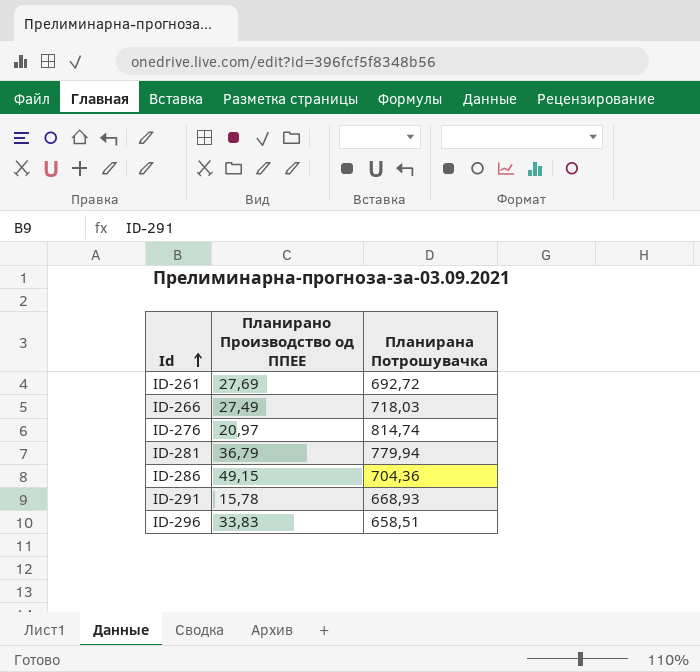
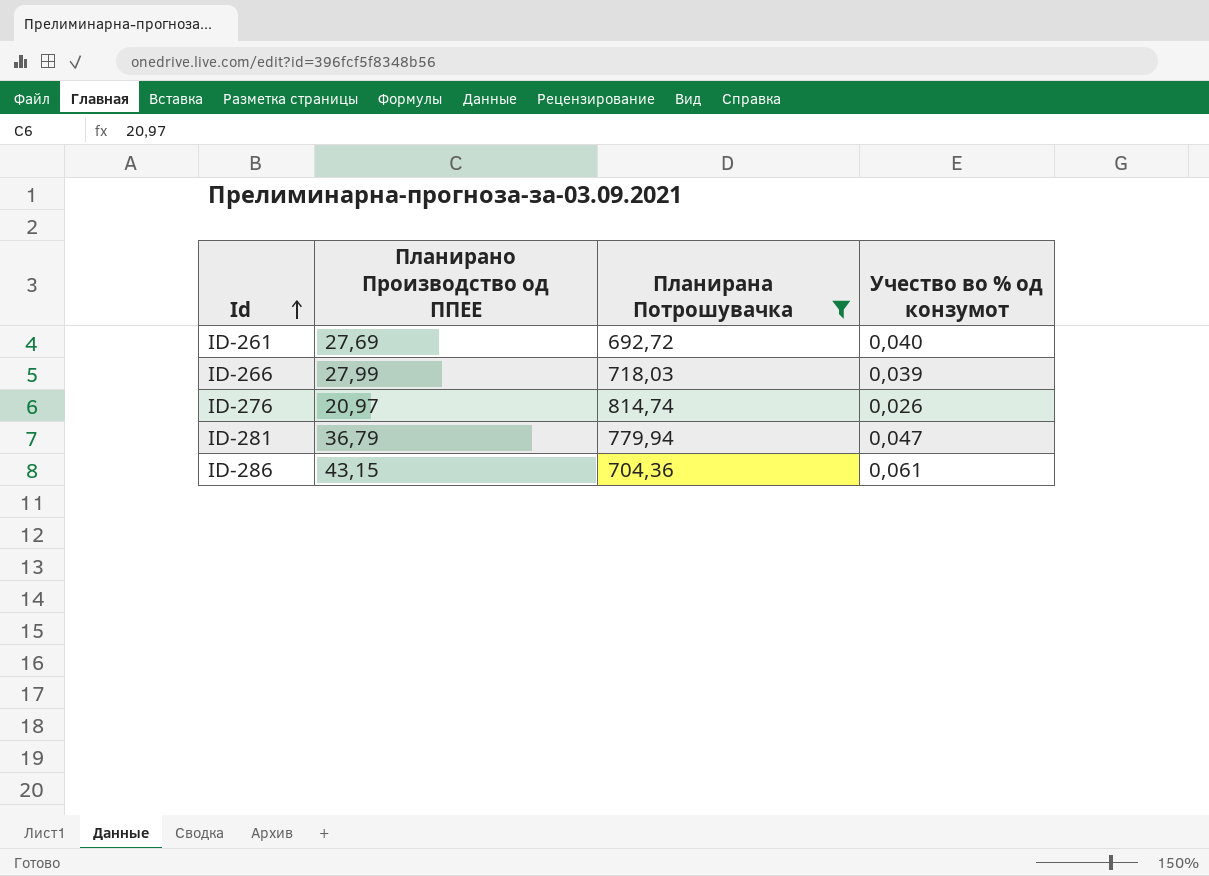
filter: none -> Планирана Потрошувачка >= 692,72
column Учество во % од конзумот | formula: none -> [Планирано Производство од ППЕЕ] / [Планирана Потрошувачка]
ID-266 | Планирано Производство од ППЕЕ: 27,49 -> 27,99
ID-286 | Планирано Производство од ППЕЕ: 49,15 -> 43,15

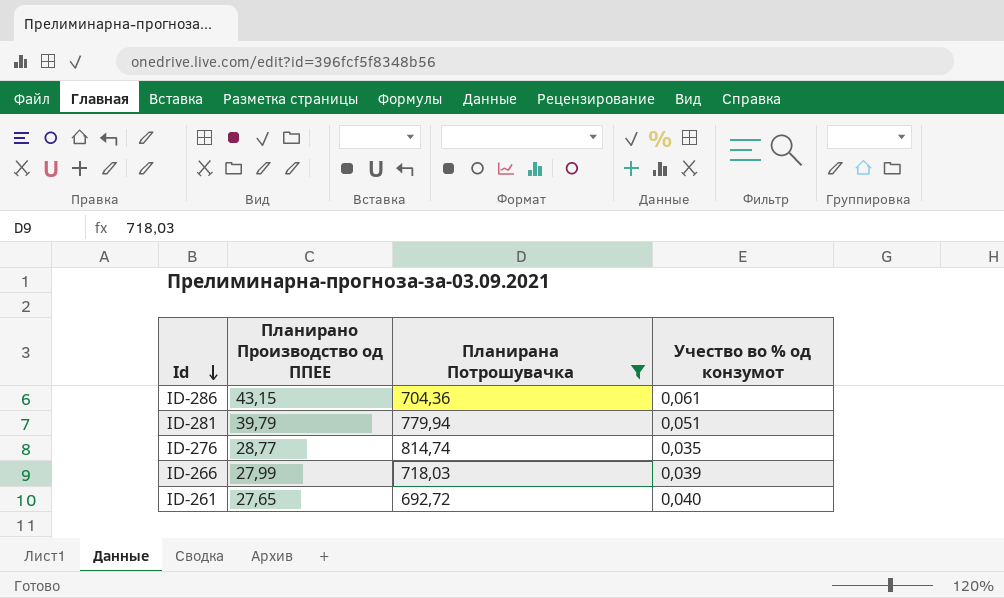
row order: Id ascending -> Id descending
ID-281 | Планирано Производство од ППЕЕ: 36,79 -> 39,79
ID-281 | Учество во % од конзумот: 0,047 -> 0,051
ID-276 | Планирано Производство од ППЕЕ: 20,97 -> 28,77
ID-276 | Учество во % од конзумот: 0,026 -> 0,035
ID-261 | Планирано Производство од ППЕЕ: 27,69 -> 27,65

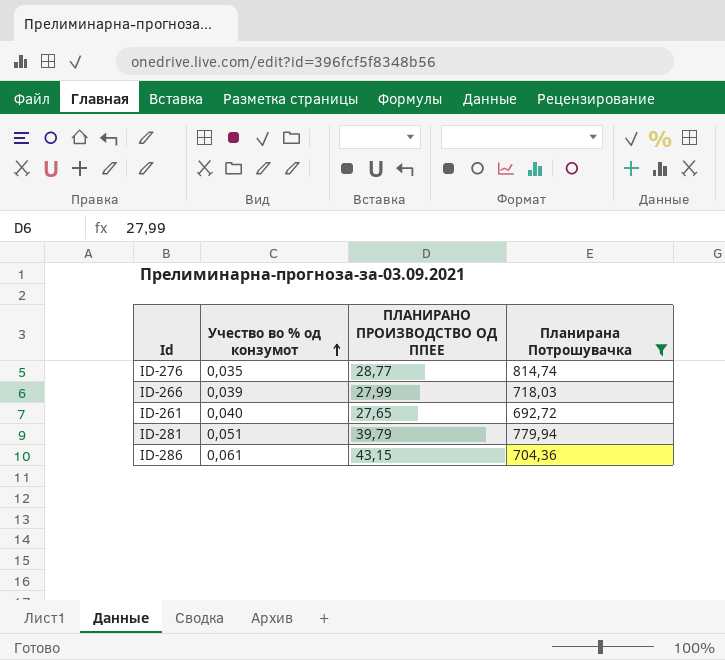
row order: Id descending -> Учество во % од конзумот ascending
column Учество во % од конзумот | position: 4 -> 2
column name: Планирано Производство од ППЕЕ -> ПЛАНИРАНО ПРОИЗВОДСТВО ОД ППЕЕ

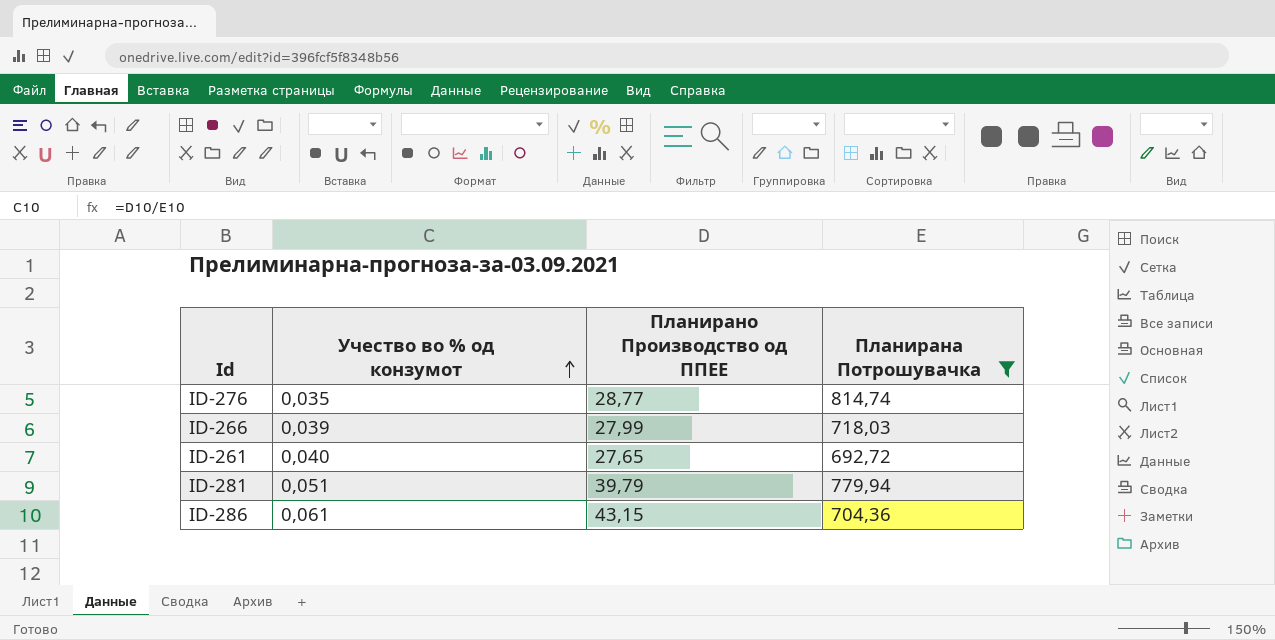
column name: ПЛАНИРАНО ПРОИЗВОДСТВО ОД ППЕЕ -> Планирано Производство од ППЕЕ

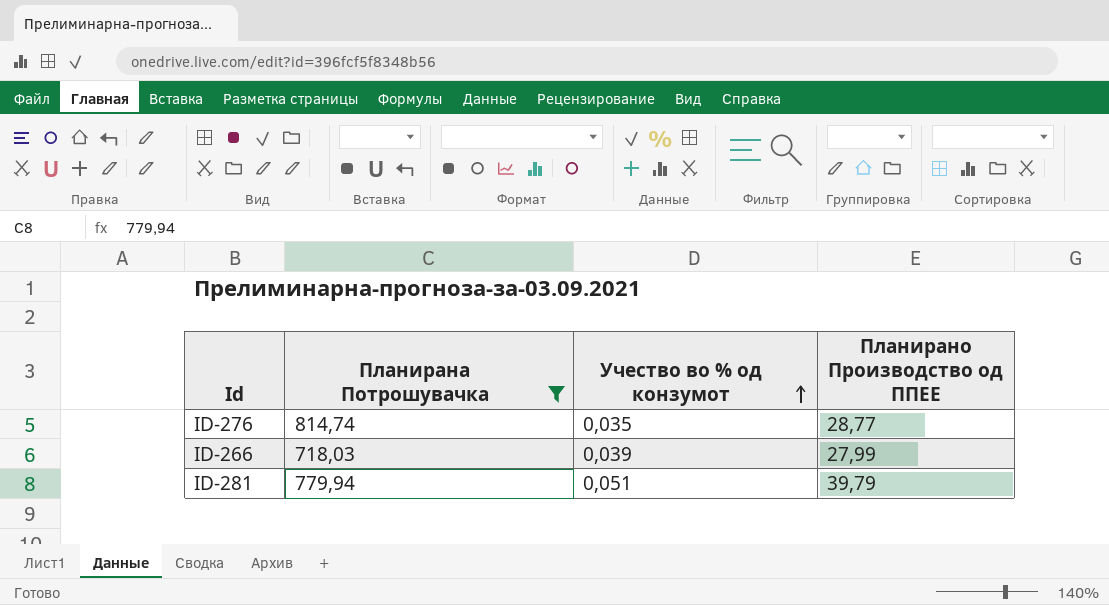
column Планирана Потрошувачка | position: 4 -> 2
row ID-261: 0,040 | 27,65 | 692,72 -> none
row ID-286: 0,061 | 43,15 | 704,36 -> none

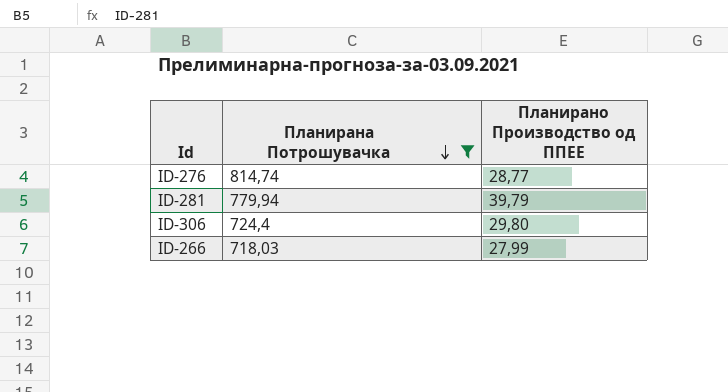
row order: Учество во % од конзумот ascending -> Планирана Потрошувачка descending
column Учество во % од конзумот | formula: [Планирано Производство од ППЕЕ] / [Планирана Потрошувачка] -> none
row ID-306: none -> 724,4 | 29,80

